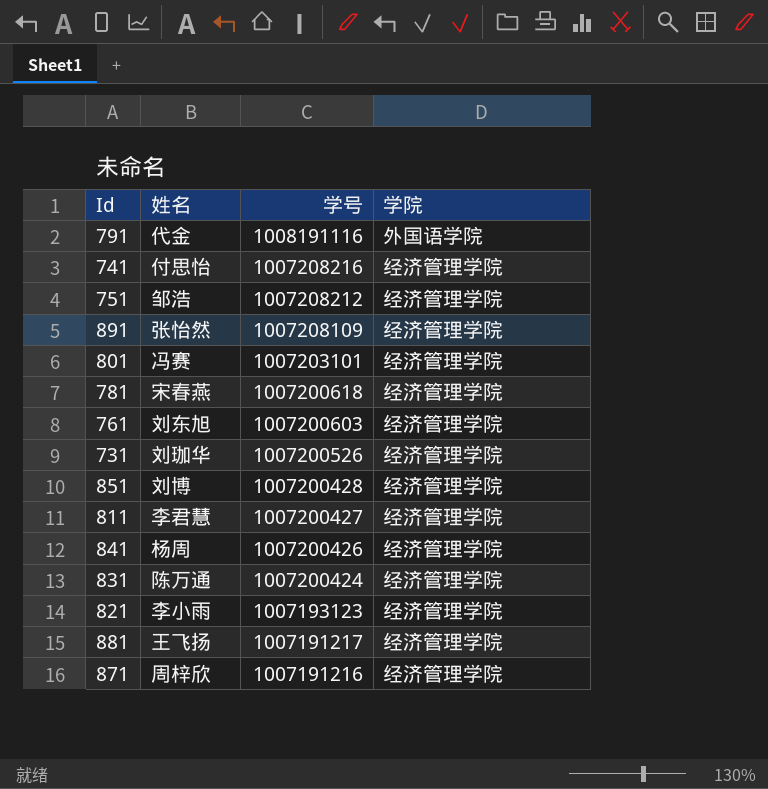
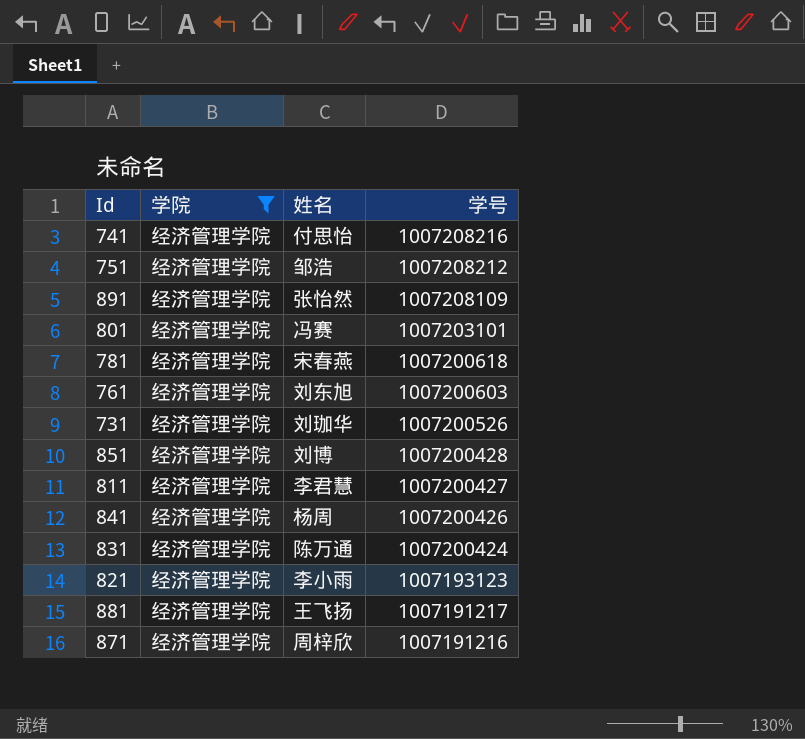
filter: none -> 学院 = 经济管理学院
column 学院 | position: 4 -> 2

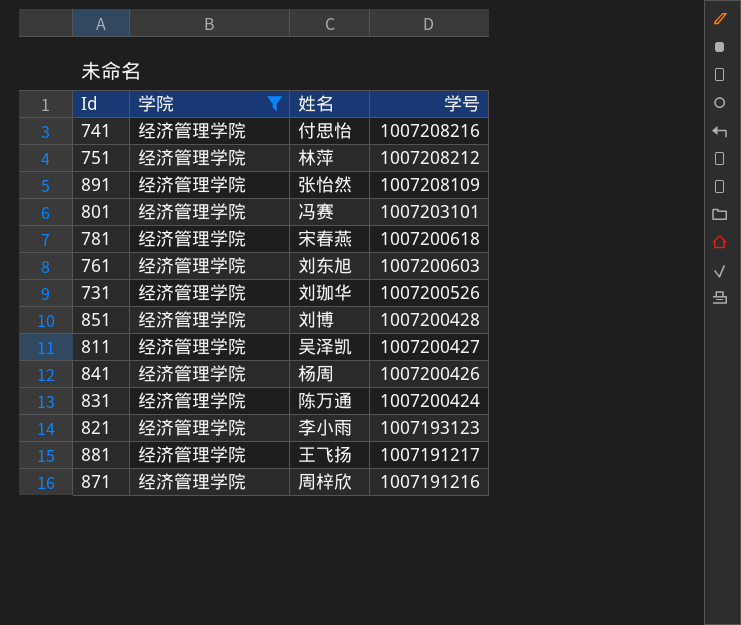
751 | 姓名: 邹浩 -> 林萍
811 | 姓名: 李君慧 -> 吴泽凯

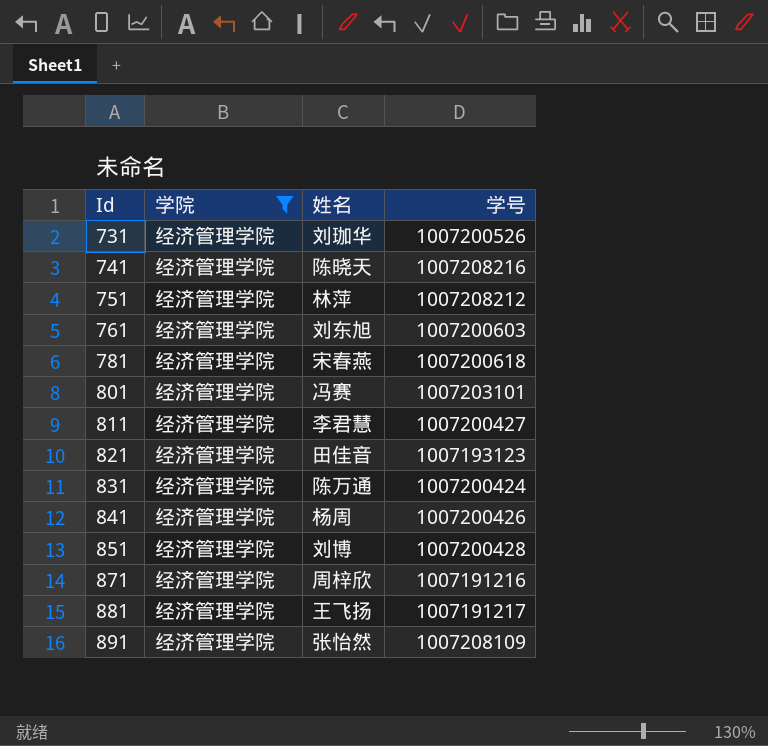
row order: 学号 descending -> Id ascending
741 | 姓名: 付思怡 -> 陈晓天
811 | 姓名: 吴泽凯 -> 李君慧
821 | 姓名: 李小雨 -> 田佳音

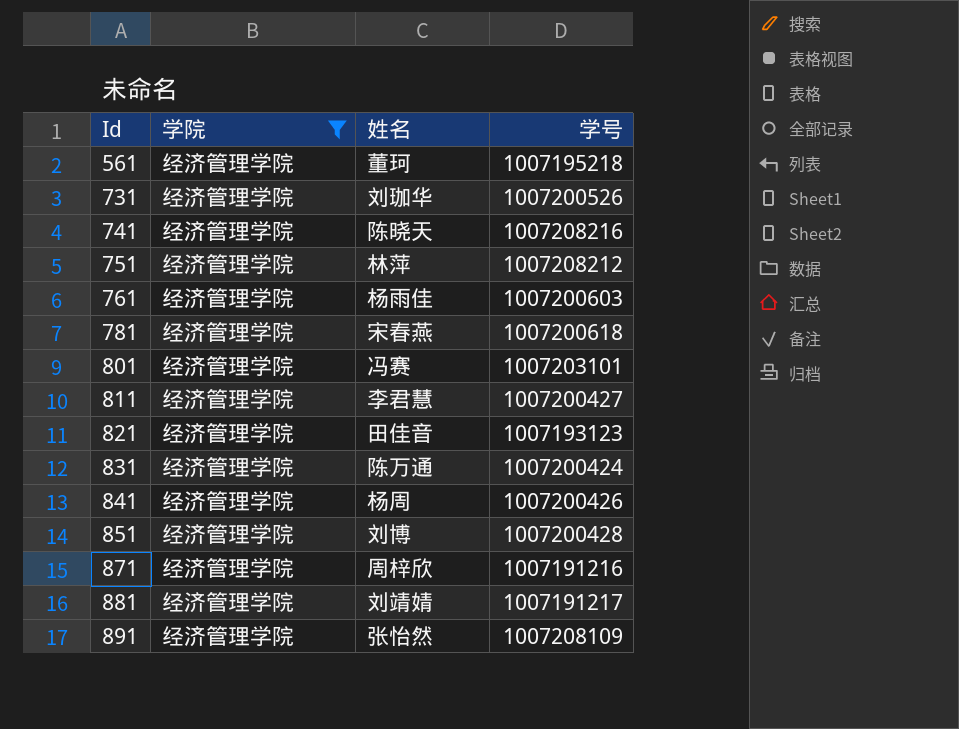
row 561: none -> 经济管理学院 | 董珂 | 1007195218
761 | 姓名: 刘东旭 -> 杨雨佳
881 | 姓名: 王飞扬 -> 刘靖婧

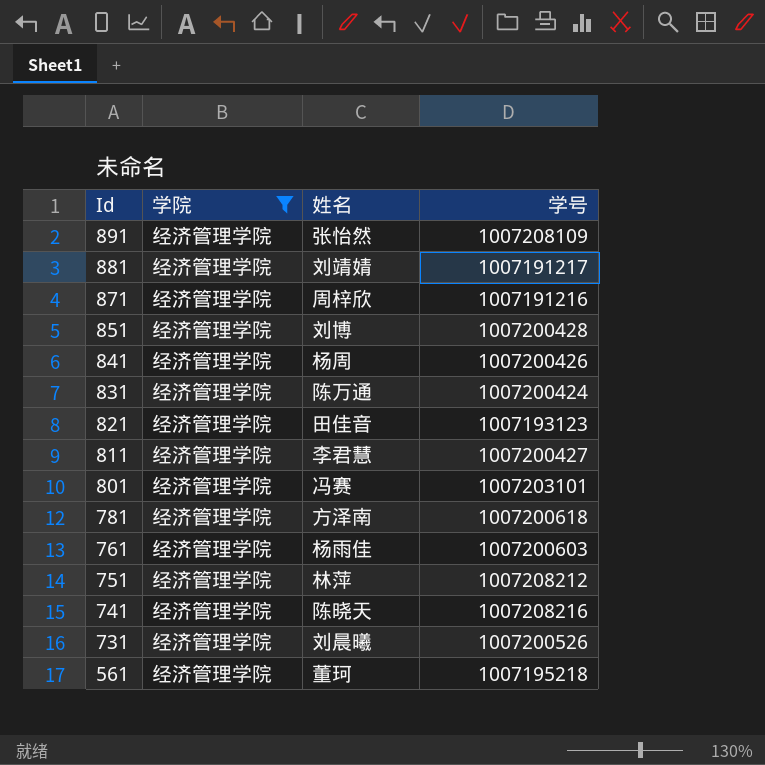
row order: Id ascending -> Id descending
781 | 姓名: 宋春燕 -> 方泽南
731 | 姓名: 刘珈华 -> 刘晨曦

